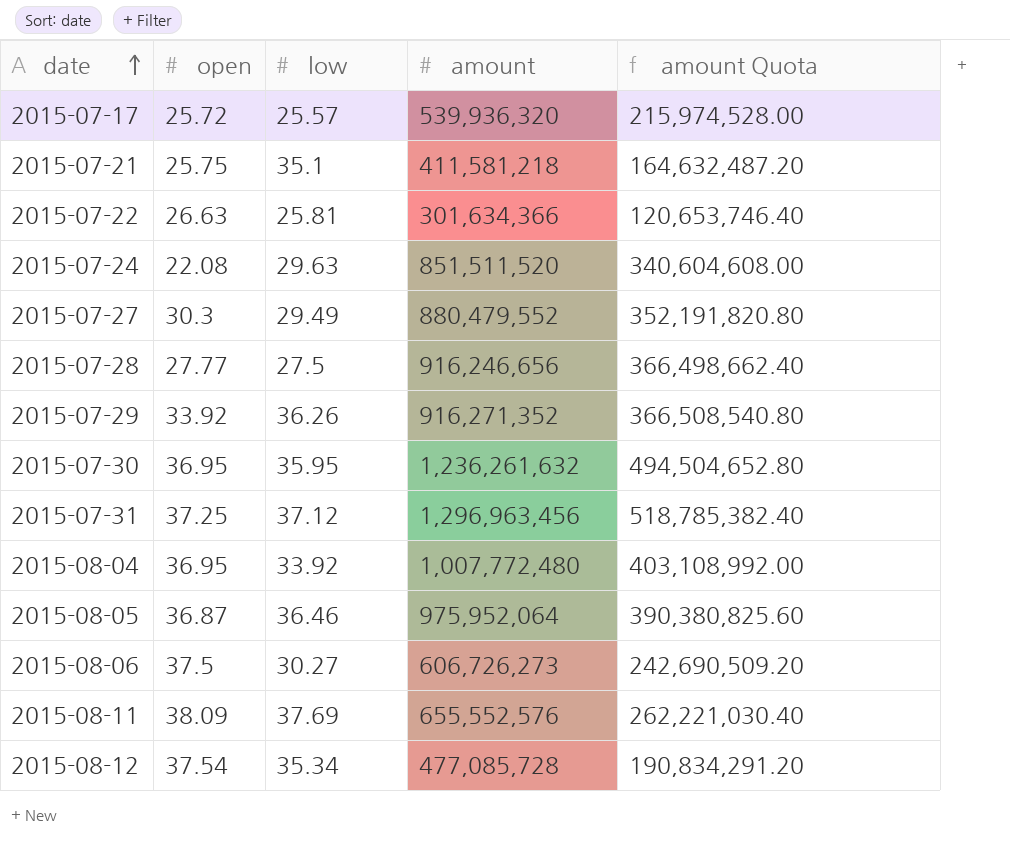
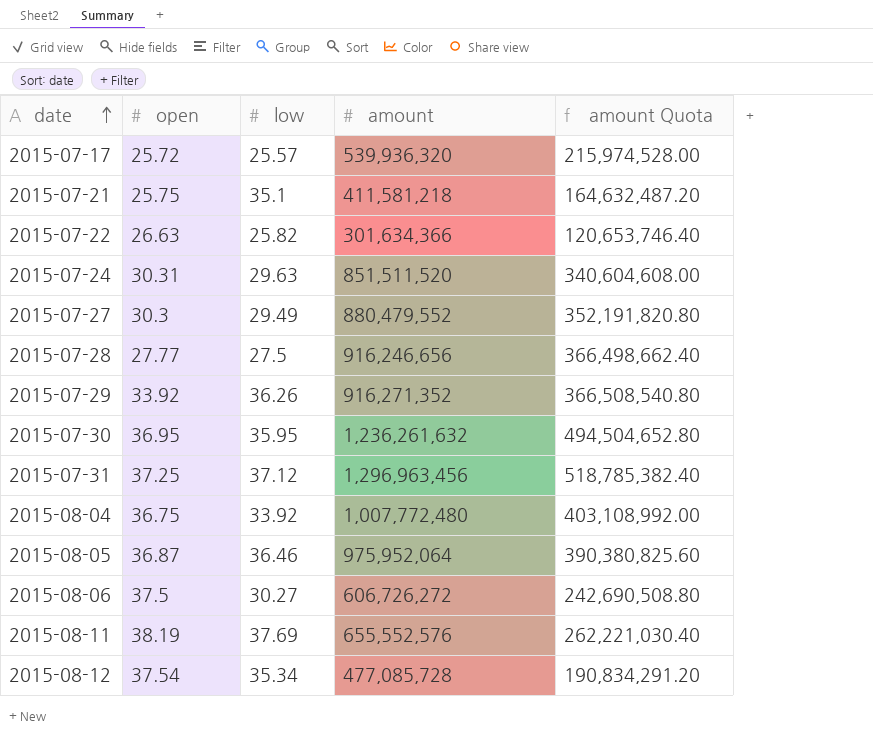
2015-07-22 | low: 25.81 -> 25.82
2015-07-24 | open: 22.08 -> 30.31
2015-08-04 | open: 36.95 -> 36.75
2015-08-06 | amount: 606,726,273 -> 606,726,272
2015-08-06 | amount Quota: 242,690,509.20 -> 242,690,508.80
2015-08-11 | open: 38.09 -> 38.19

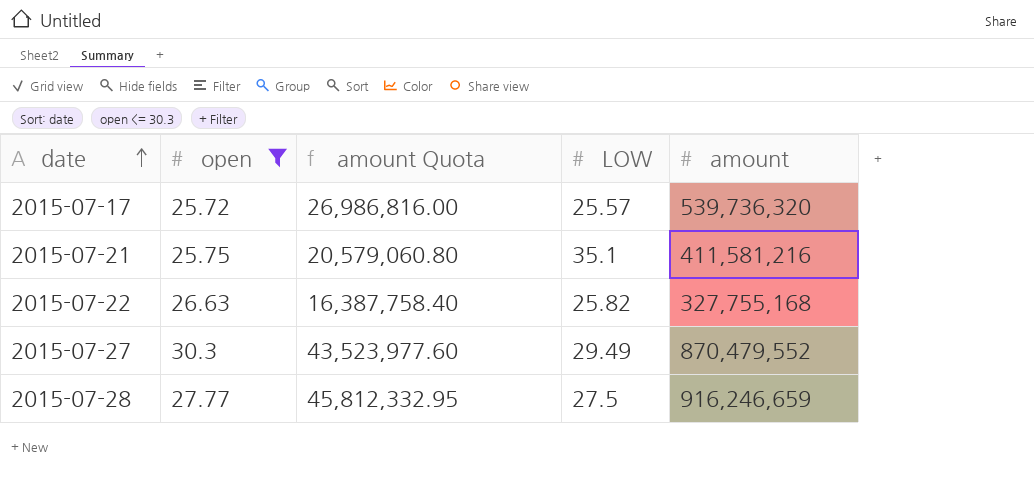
filter: none -> open <= 30.3
column amount Quota | formula: [amount] * 0.4 -> [amount] * 0.05
column amount Quota | position: 5 -> 3
column name: low -> LOW
2015-07-17 | amount: 539,936,320 -> 539,736,320
2015-07-21 | amount: 411,581,218 -> 411,581,216
2015-07-22 | amount: 301,634,366 -> 327,755,168
2015-07-27 | amount: 880,479,552 -> 870,479,552
2015-07-28 | amount: 916,246,656 -> 916,246,659

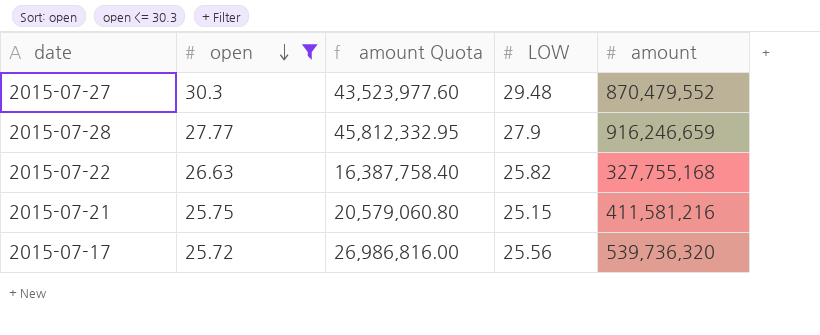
row order: date ascending -> open descending
2015-07-27 | LOW: 29.49 -> 29.48
2015-07-28 | LOW: 27.5 -> 27.9
2015-07-21 | LOW: 35.1 -> 25.15
2015-07-17 | LOW: 25.57 -> 25.56

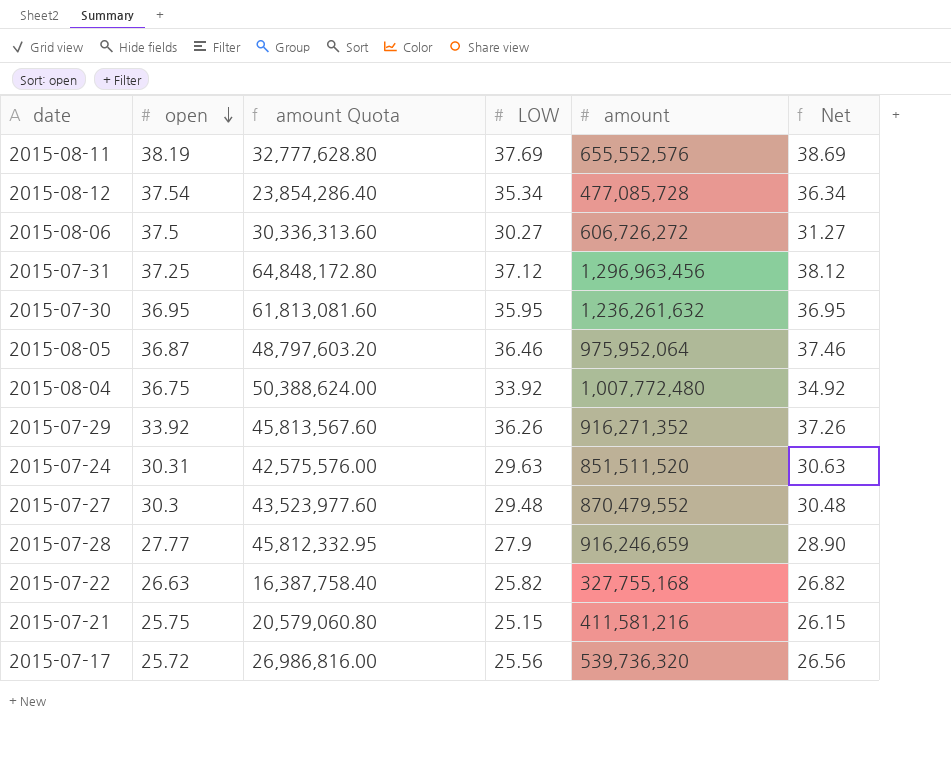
filter: open <= 30.3 -> none
column Net | formula: none -> [LOW] + 1

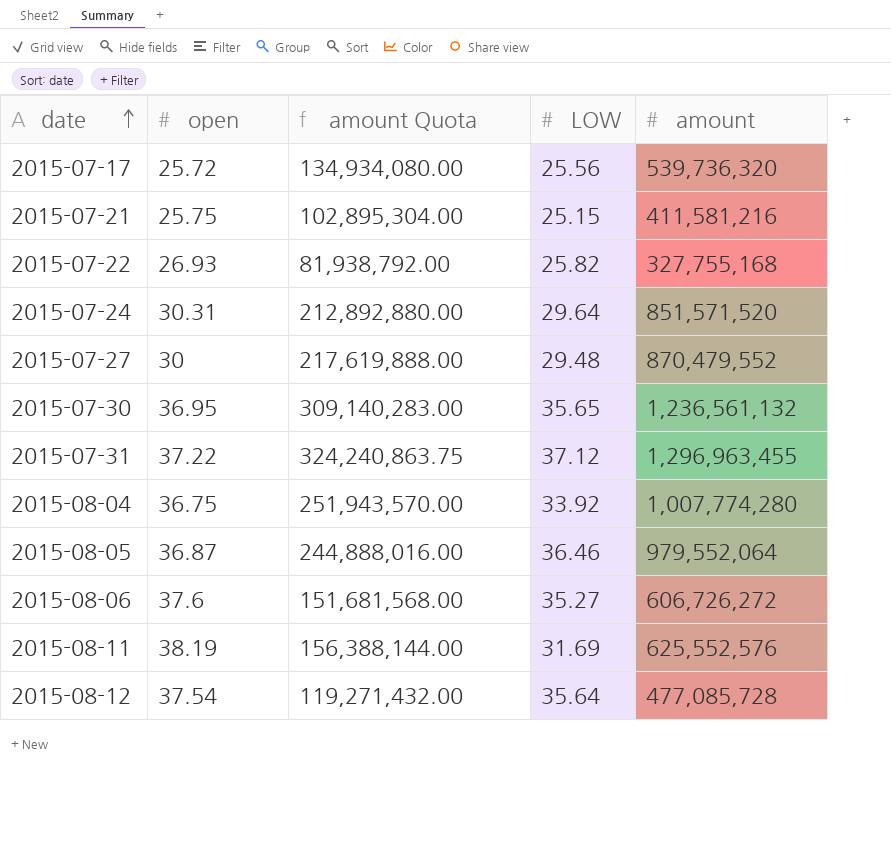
row order: open descending -> date ascending
column Net | formula: [LOW] + 1 -> none
column amount Quota | formula: [amount] * 0.05 -> [amount] * 0.25
row 2015-07-29: 33.92 | 45,813,567.60 | 36.26 | 916,271,352 | 37.26 -> none
row 2015-07-28: 27.77 | 45,812,332.95 | 27.9 | 916,246,659 | 28.90 -> none
2015-07-22 | open: 26.63 -> 26.93
2015-07-24 | LOW: 29.63 -> 29.64
2015-07-24 | amount: 851,511,520 -> 851,571,520
2015-07-27 | open: 30.3 -> 30
2015-07-30 | LOW: 35.95 -> 35.65
2015-07-30 | amount: 1,236,261,632 -> 1,236,561,132
2015-07-31 | open: 37.25 -> 37.22
2015-07-31 | amount: 1,296,963,456 -> 1,296,963,455
2015-08-04 | amount: 1,007,772,480 -> 1,007,774,280
2015-08-05 | amount: 975,952,064 -> 979,552,064
2015-08-06 | open: 37.5 -> 37.6
2015-08-06 | LOW: 30.27 -> 35.27
2015-08-11 | LOW: 37.69 -> 31.69
2015-08-11 | amount: 655,552,576 -> 625,552,576
2015-08-12 | LOW: 35.34 -> 35.64

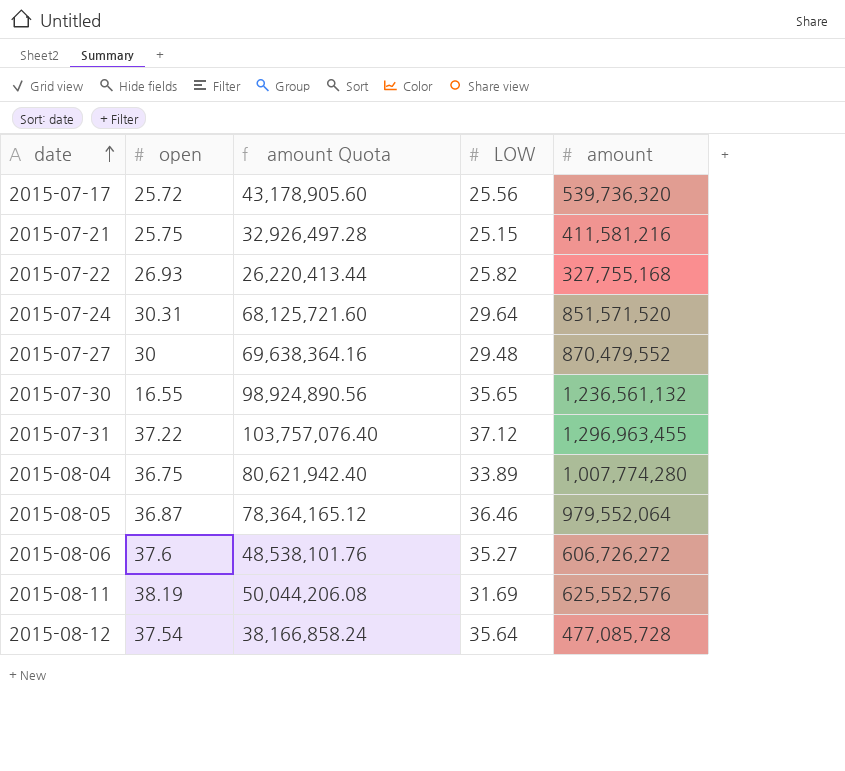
column amount Quota | formula: [amount] * 0.25 -> [amount] * 0.08
2015-07-30 | open: 36.95 -> 16.55
2015-08-04 | LOW: 33.92 -> 33.89

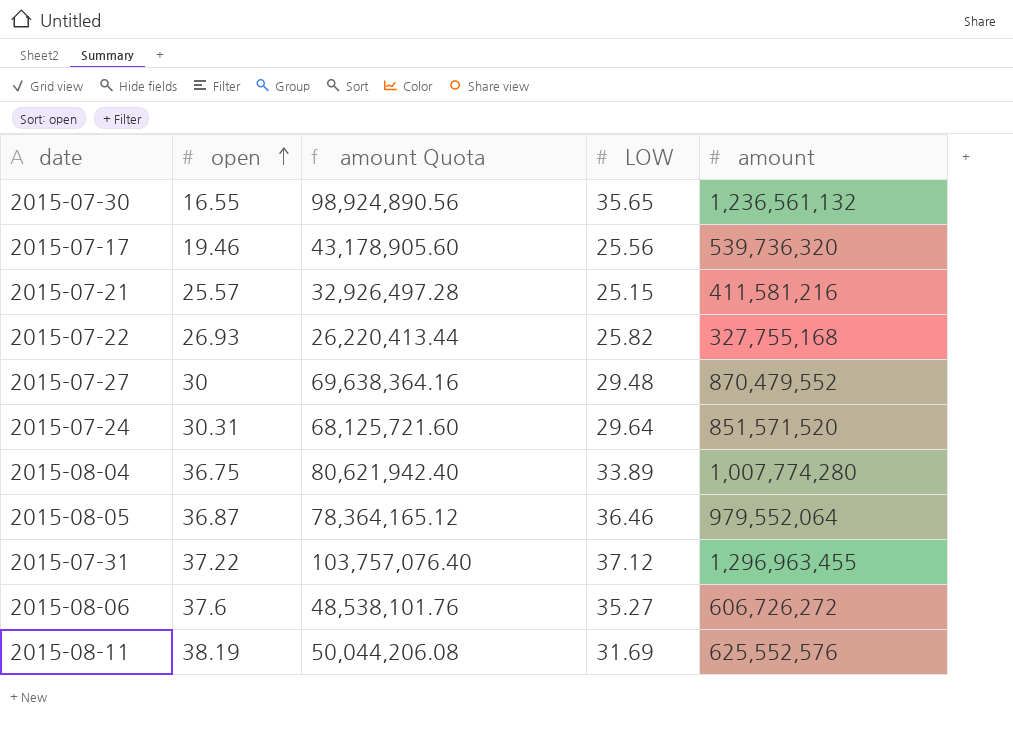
row order: date ascending -> open ascending
row 2015-08-12: 37.54 | 38,166,858.24 | 35.64 | 477,085,728 -> none
2015-07-17 | open: 25.72 -> 19.46
2015-07-21 | open: 25.75 -> 25.57

